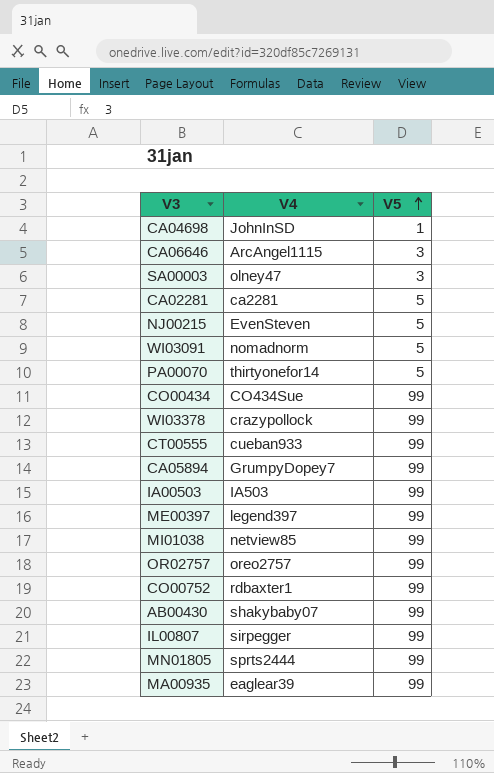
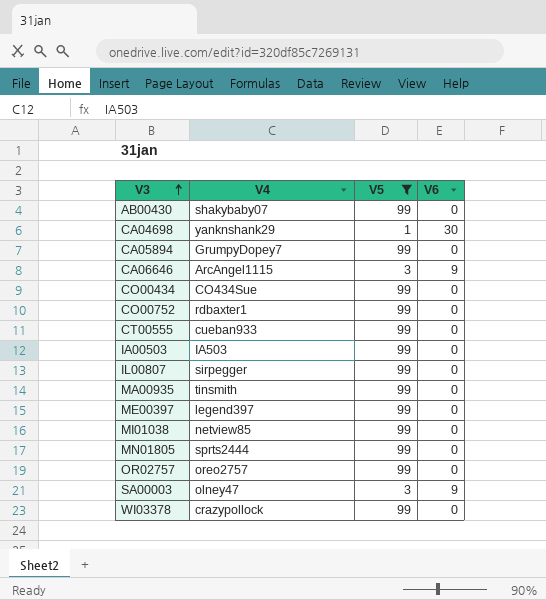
filter: none -> V5 != 5
row order: V5 ascending -> V3 ascending
column V6 | position: none -> 4
CA04698 | V4: JohnInSD -> yanknshank29
MA00935 | V4: eaglear39 -> tinsmith

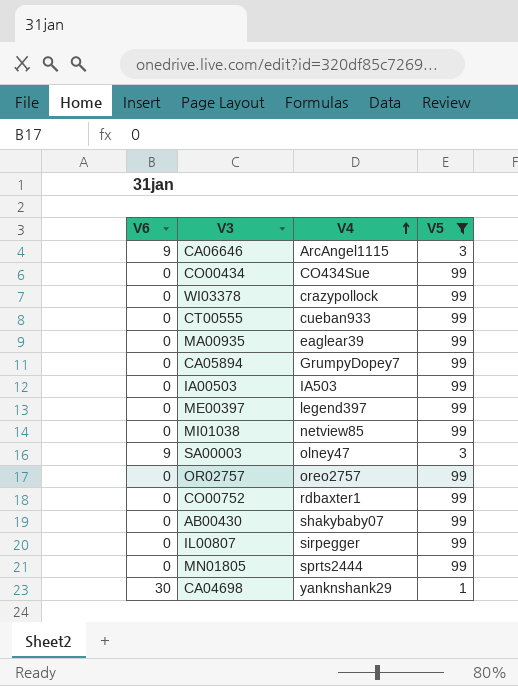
row order: V3 ascending -> V4 ascending
column V6 | position: 4 -> 1
MA00935 | V4: tinsmith -> eaglear39

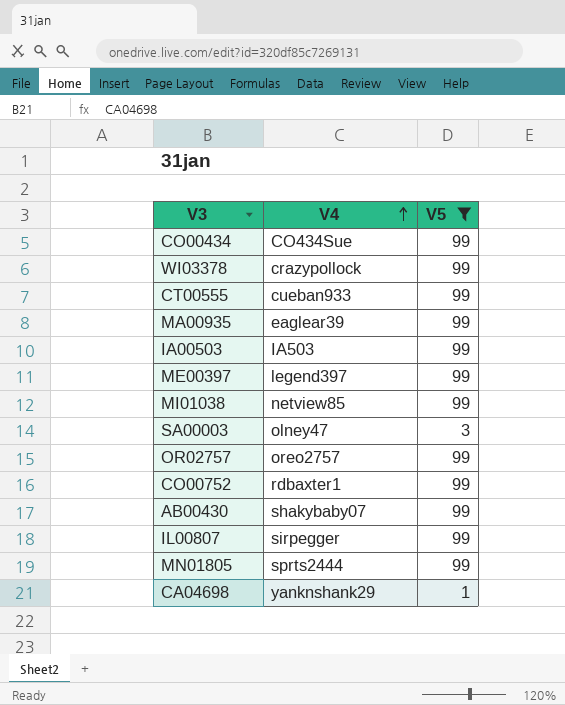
column V6 | position: 1 -> none
row CA06646: 9 | ArcAngel1115 | 3 -> none
row CA05894: 0 | GrumpyDopey7 | 99 -> none

